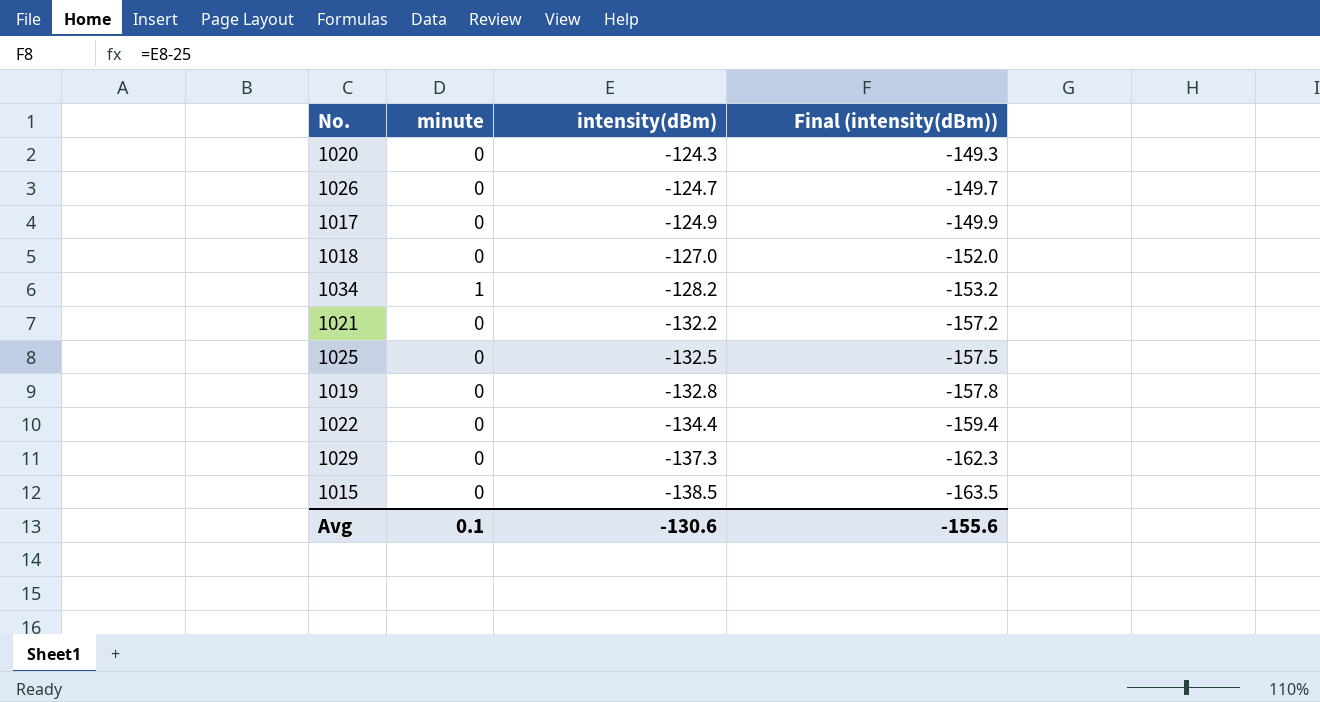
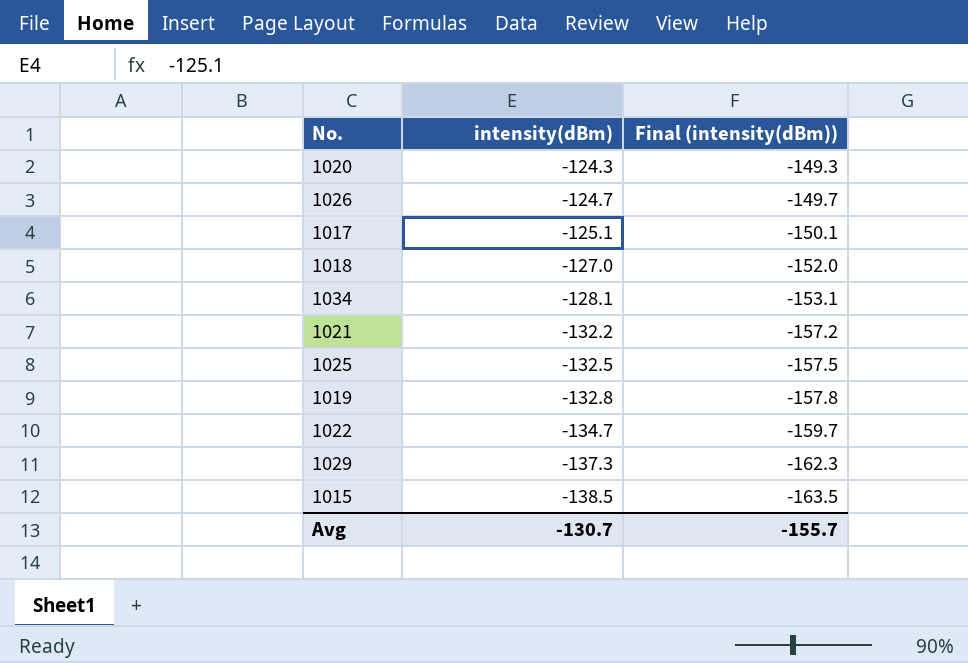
column minute | position: 2 -> none
1017 | intensity(dBm): -124.9 -> -125.1
1017 | Final (intensity(dBm)): -149.9 -> -150.1
1034 | intensity(dBm): -128.2 -> -128.1
1034 | Final (intensity(dBm)): -153.2 -> -153.1
1022 | intensity(dBm): -134.4 -> -134.7
1022 | Final (intensity(dBm)): -159.4 -> -159.7
Avg | intensity(dBm): -130.6 -> -130.7
Avg | Final (intensity(dBm)): -155.6 -> -155.7

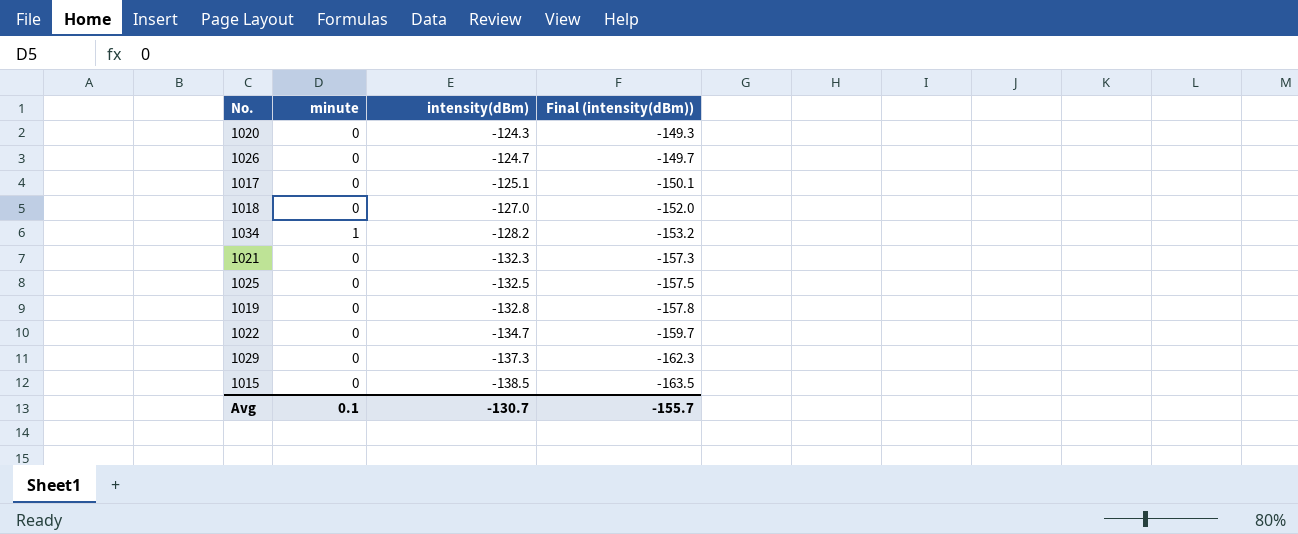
column minute | position: none -> 2
1034 | intensity(dBm): -128.1 -> -128.2
1034 | Final (intensity(dBm)): -153.1 -> -153.2
1021 | intensity(dBm): -132.2 -> -132.3
1021 | Final (intensity(dBm)): -157.2 -> -157.3

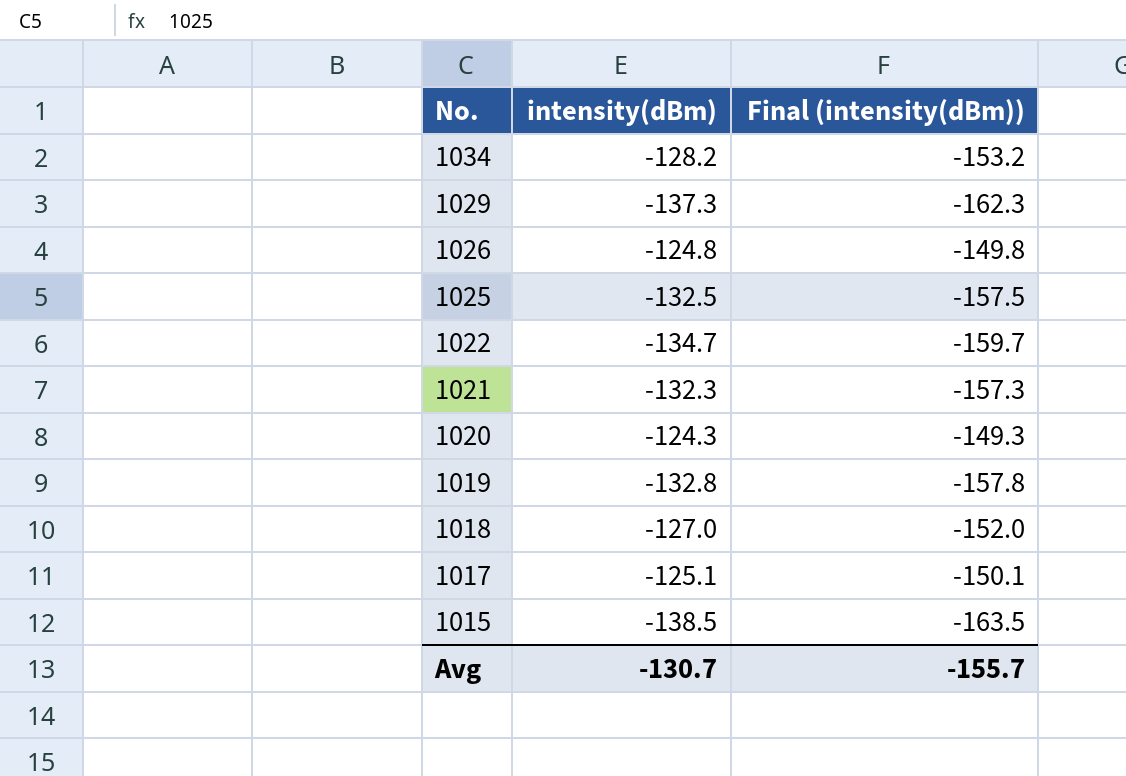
row order: intensity(dBm) descending -> No. descending
column minute | position: 2 -> none
1026 | intensity(dBm): -124.7 -> -124.8
1026 | Final (intensity(dBm)): -149.7 -> -149.8

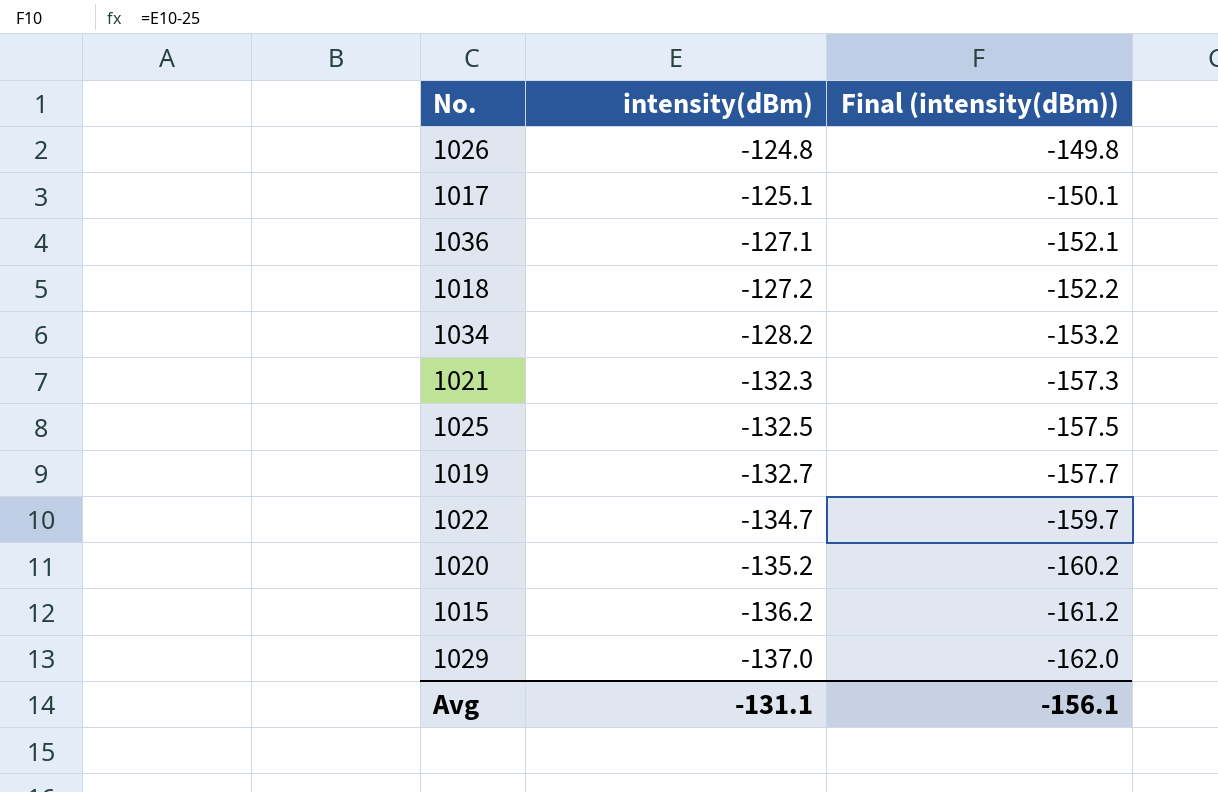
row order: No. descending -> intensity(dBm) descending
row 1036: none -> -127.1 | -152.1
1018 | intensity(dBm): -127.0 -> -127.2
1018 | Final (intensity(dBm)): -152.0 -> -152.2
1019 | intensity(dBm): -132.8 -> -132.7
1019 | Final (intensity(dBm)): -157.8 -> -157.7
1020 | intensity(dBm): -124.3 -> -135.2
1020 | Final (intensity(dBm)): -149.3 -> -160.2
1015 | intensity(dBm): -138.5 -> -136.2
1015 | Final (intensity(dBm)): -163.5 -> -161.2
1029 | intensity(dBm): -137.3 -> -137.0
1029 | Final (intensity(dBm)): -162.3 -> -162.0
Avg | intensity(dBm): -130.7 -> -131.1
Avg | Final (intensity(dBm)): -155.7 -> -156.1

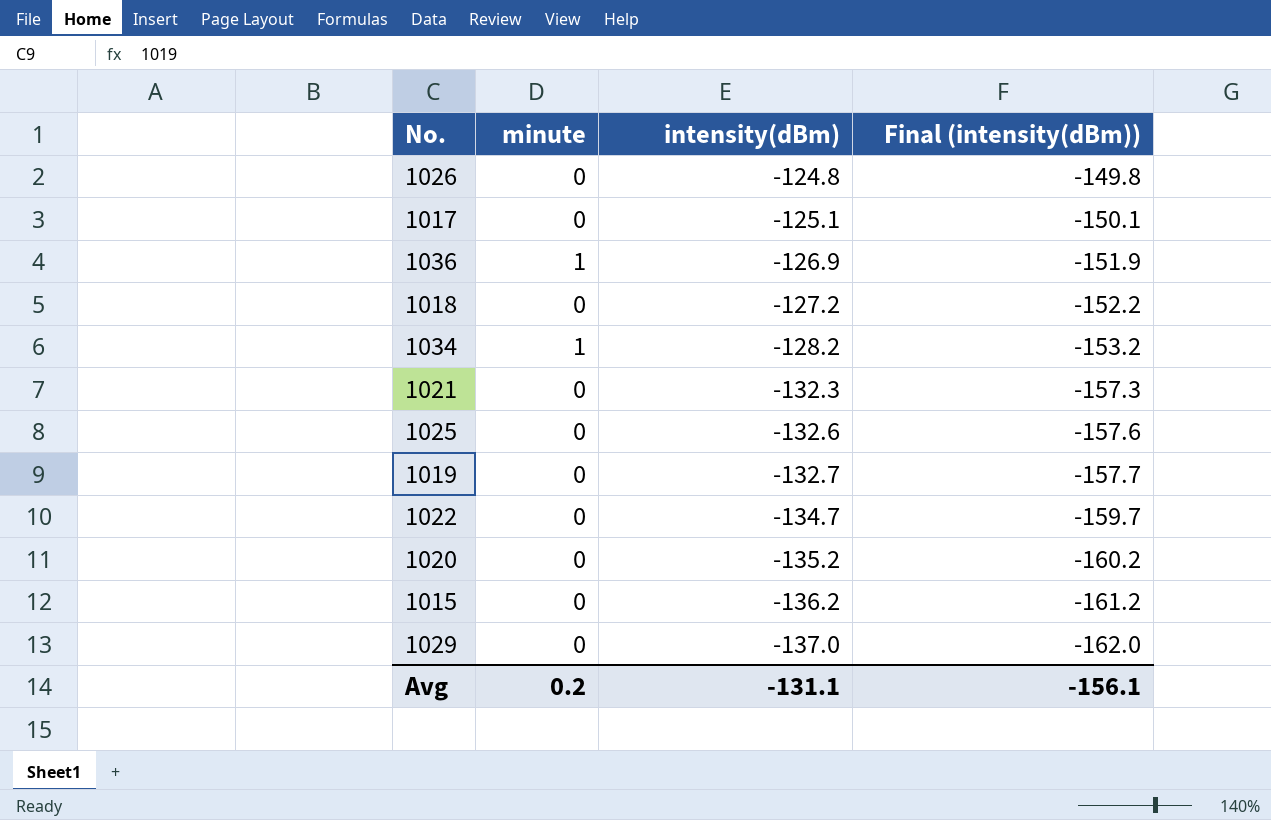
column minute | position: none -> 2
1036 | intensity(dBm): -127.1 -> -126.9
1036 | Final (intensity(dBm)): -152.1 -> -151.9
1025 | intensity(dBm): -132.5 -> -132.6
1025 | Final (intensity(dBm)): -157.5 -> -157.6

